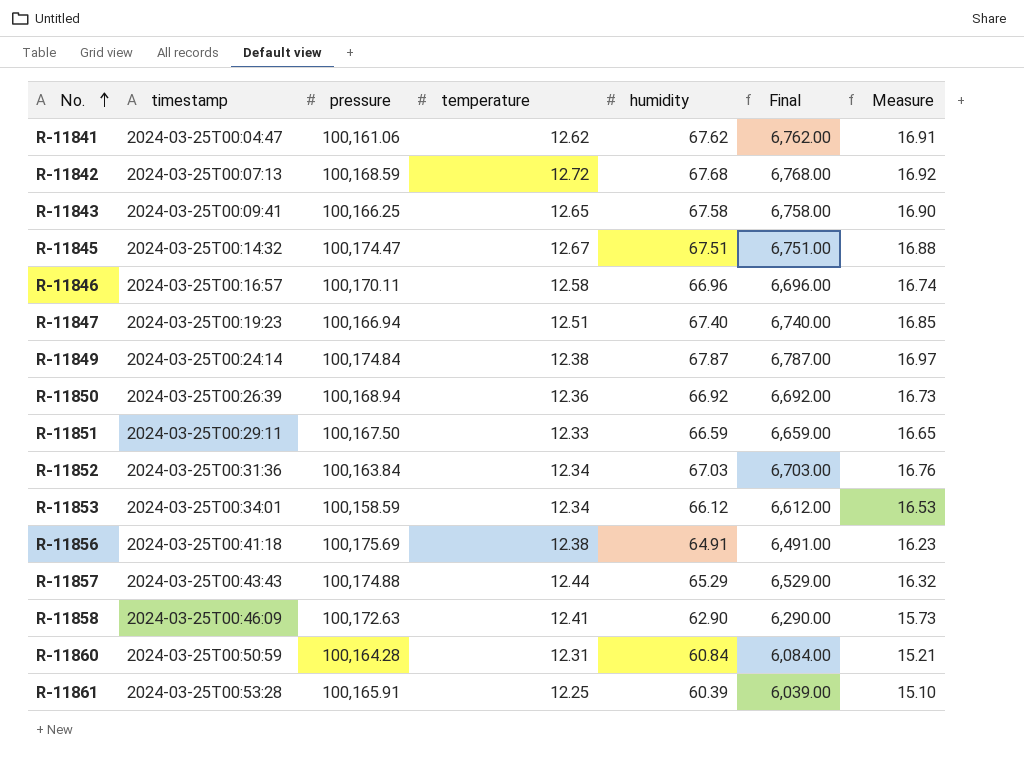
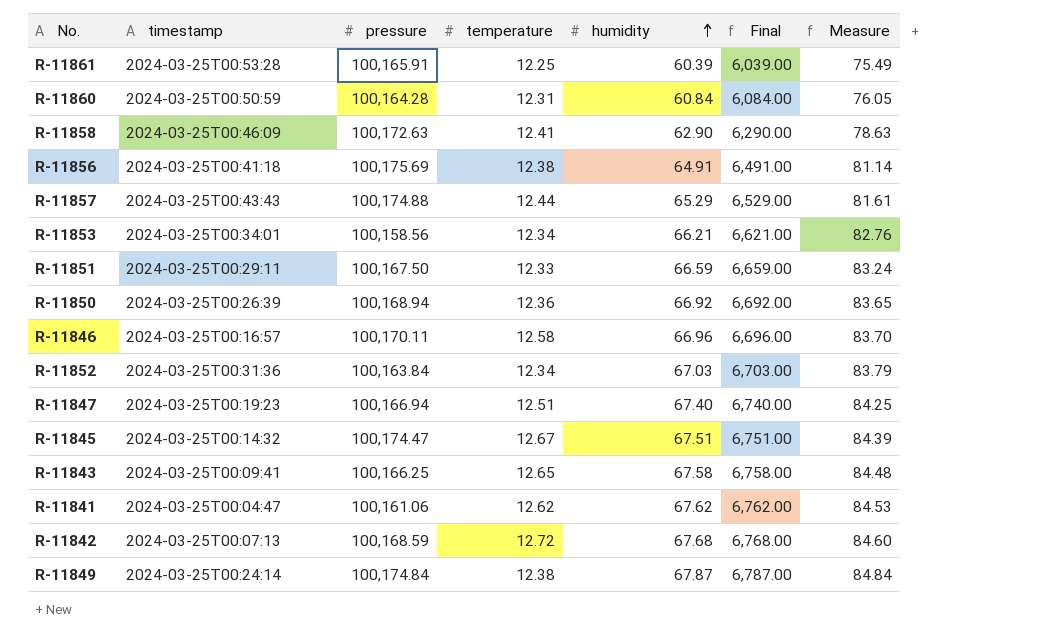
row order: No. ascending -> humidity ascending
column Measure | formula: [humidity] * 0.25 -> [humidity] * 1.25
R-11853 | pressure: 100,158.59 -> 100,158.56
R-11853 | humidity: 66.12 -> 66.21
R-11853 | Final: 6,612.00 -> 6,621.00

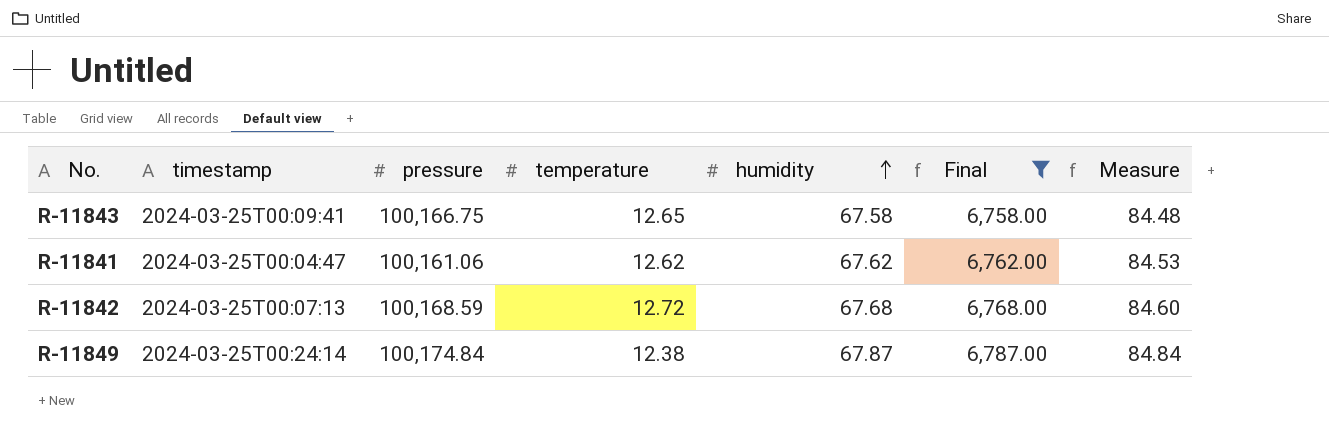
filter: none -> Final >= 6,758.00
R-11843 | pressure: 100,166.25 -> 100,166.75

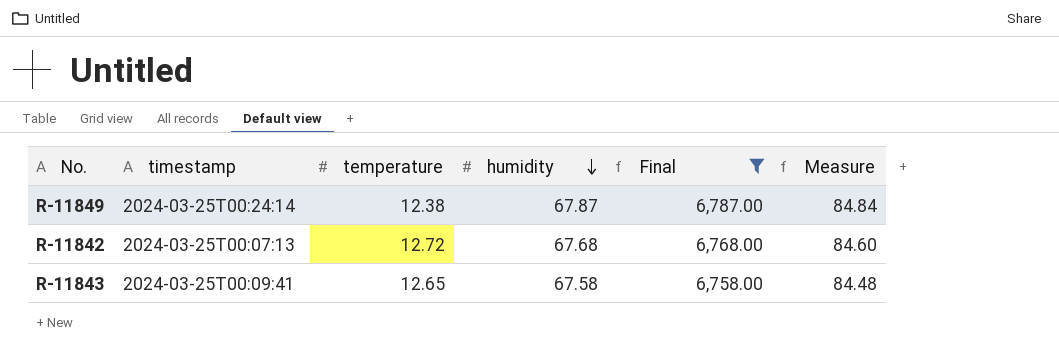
row order: humidity ascending -> humidity descending
column pressure | position: 3 -> none
row R-11841: 2024-03-25T00:04:47 | 100,161.06 | 12.62 | 67.62 | 6,762.00 | 84.53 -> none

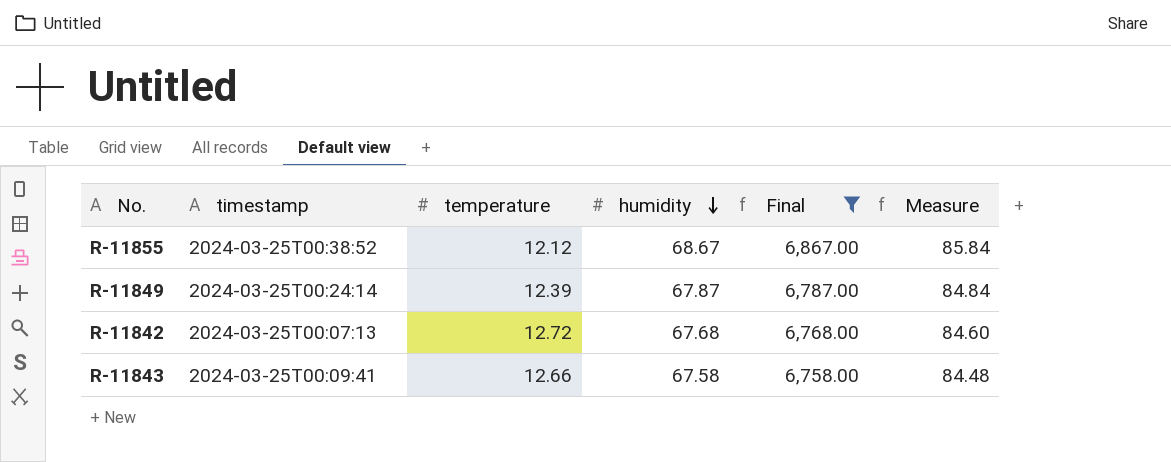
row R-11855: none -> 2024-03-25T00:38:52 | 12.12 | 68.67 | 6,867.00 | 85.84
R-11849 | temperature: 12.38 -> 12.39
R-11843 | temperature: 12.65 -> 12.66

